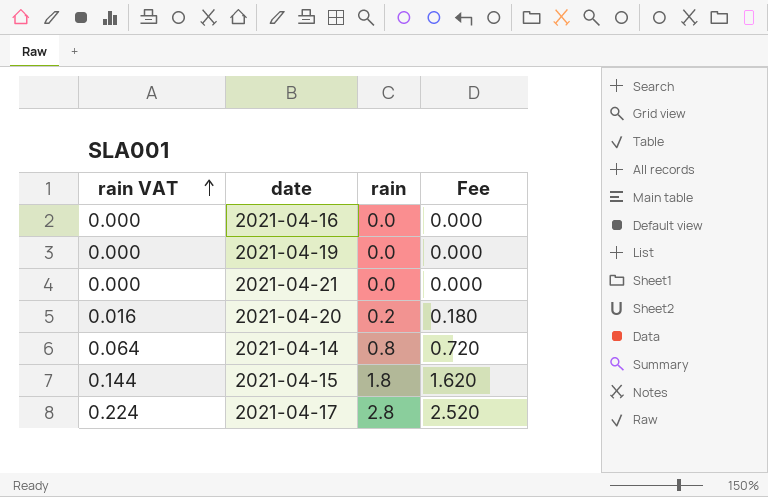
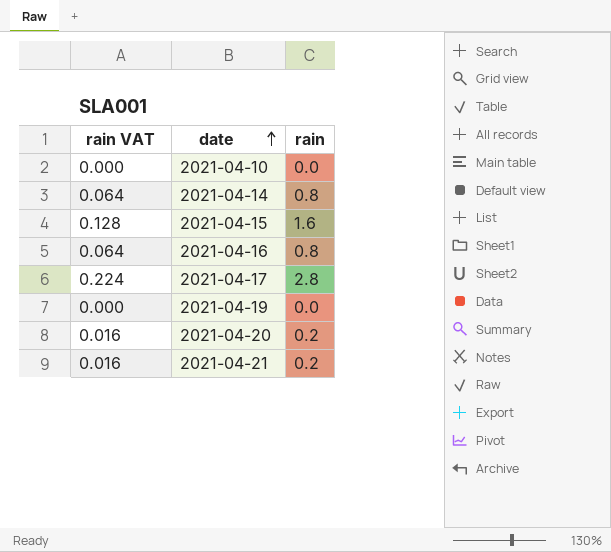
row order: rain VAT ascending -> date ascending
column Fee | formula: [rain] * 0.9 -> none
row 2021-04-10: none -> 0.000 | 0.0
2021-04-15 | rain VAT: 0.144 -> 0.128
2021-04-15 | rain: 1.8 -> 1.6
2021-04-16 | rain VAT: 0.000 -> 0.064
2021-04-16 | rain: 0.0 -> 0.8
2021-04-21 | rain VAT: 0.000 -> 0.016
2021-04-21 | rain: 0.0 -> 0.2

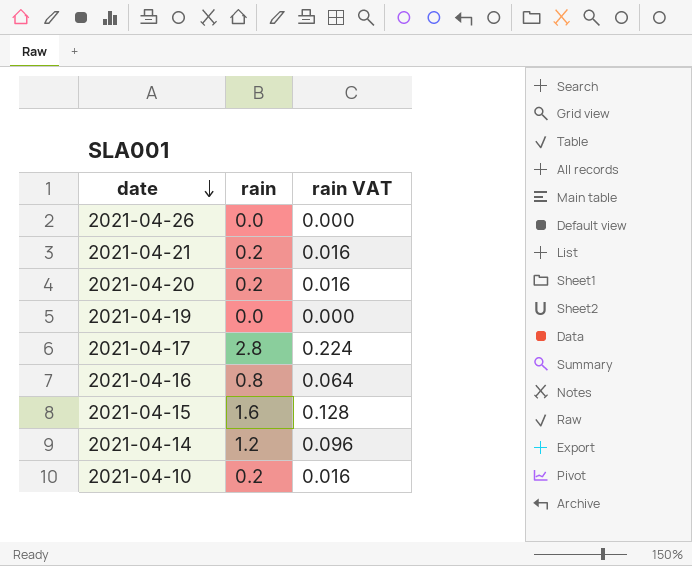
row order: date ascending -> date descending
column rain VAT | position: 1 -> 3
row 2021-04-26: none -> 0.0 | 0.000
2021-04-14 | rain: 0.8 -> 1.2
2021-04-14 | rain VAT: 0.064 -> 0.096
2021-04-10 | rain: 0.0 -> 0.2
2021-04-10 | rain VAT: 0.000 -> 0.016

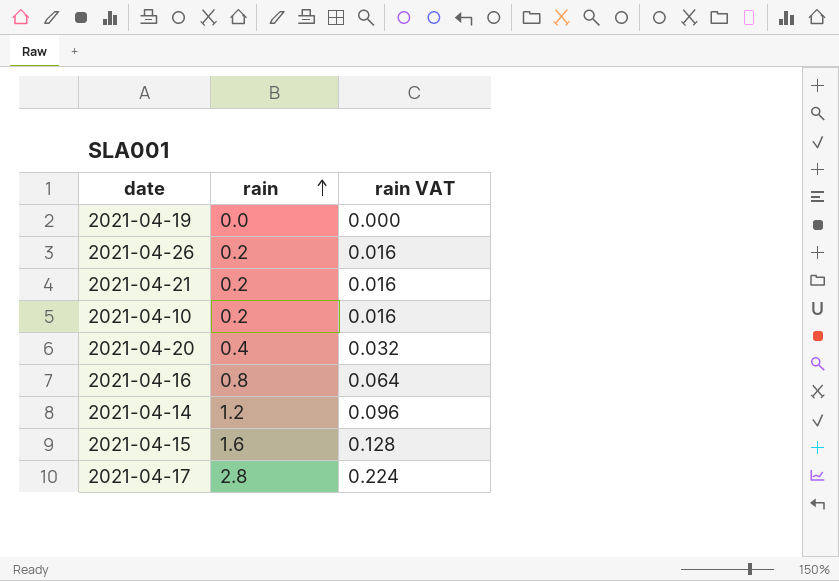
row order: date descending -> rain ascending
2021-04-26 | rain: 0.0 -> 0.2
2021-04-26 | rain VAT: 0.000 -> 0.016
2021-04-20 | rain: 0.2 -> 0.4
2021-04-20 | rain VAT: 0.016 -> 0.032

